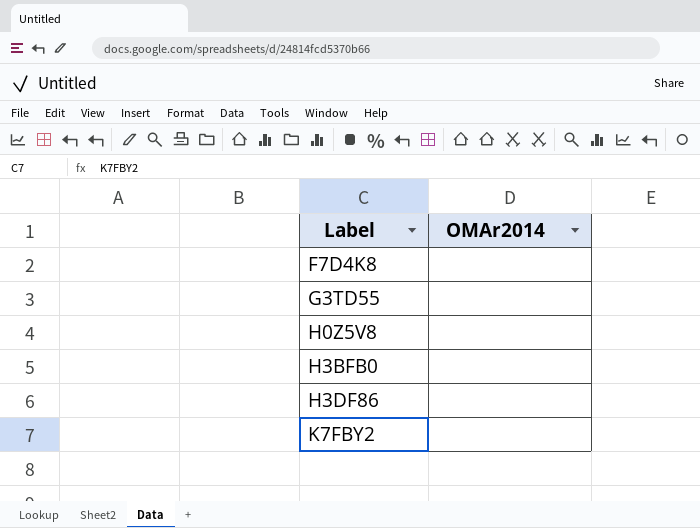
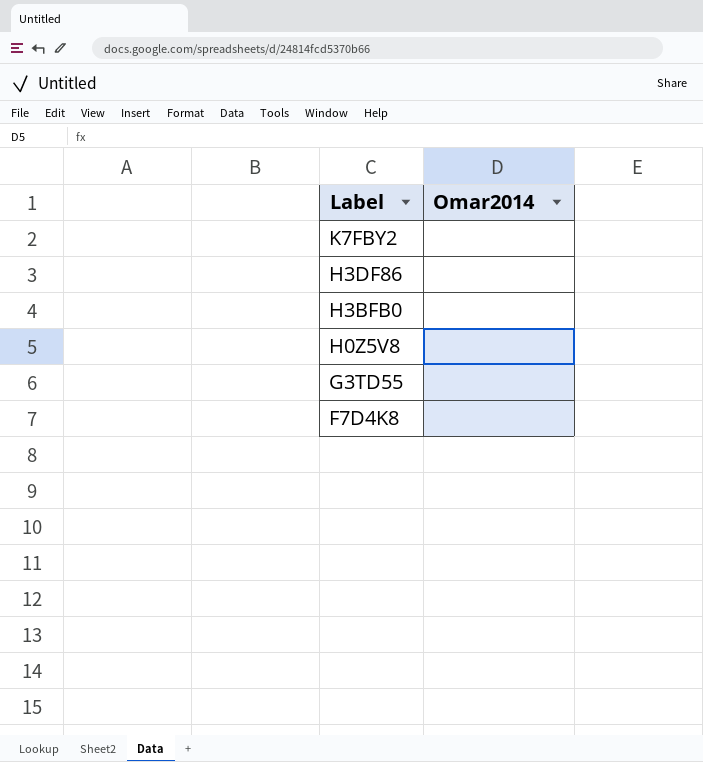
row order: Label ascending -> Label descending
column name: OMAr2014 -> Omar2014

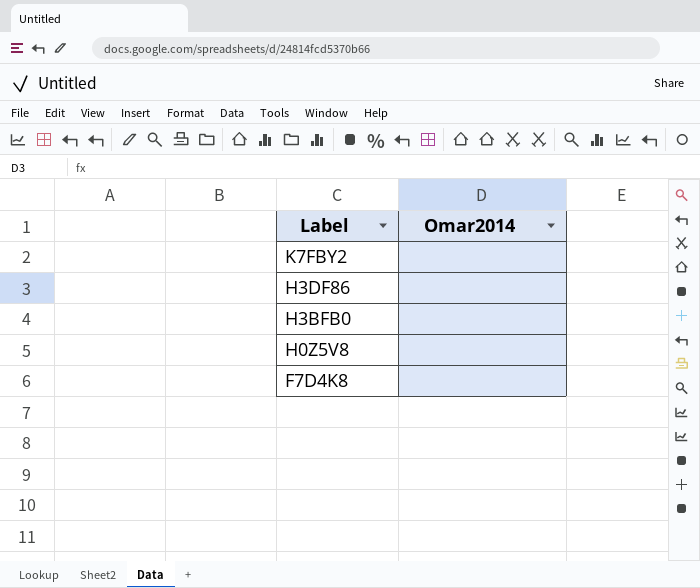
row G3TD55: none -> none

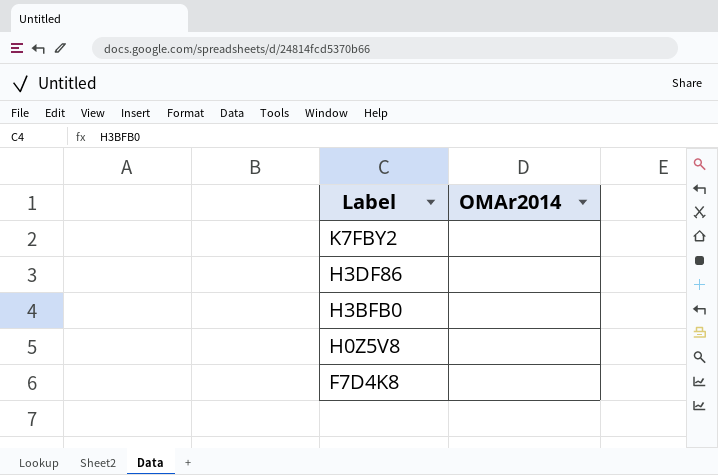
column name: Omar2014 -> OMAr2014

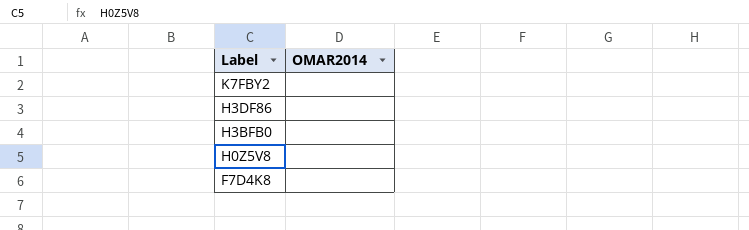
column name: OMAr2014 -> OMAR2014

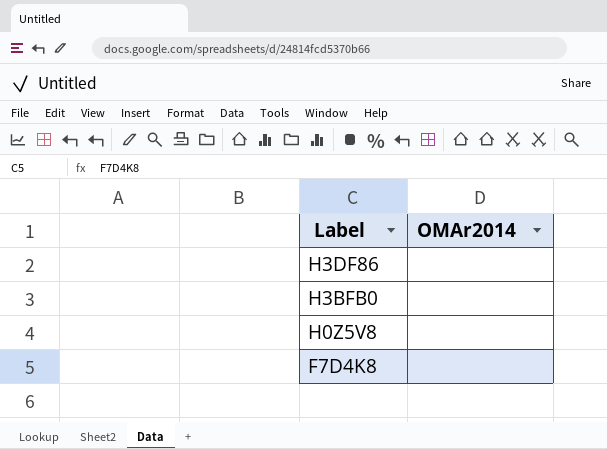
column name: OMAR2014 -> OMAr2014
row K7FBY2: none -> none

